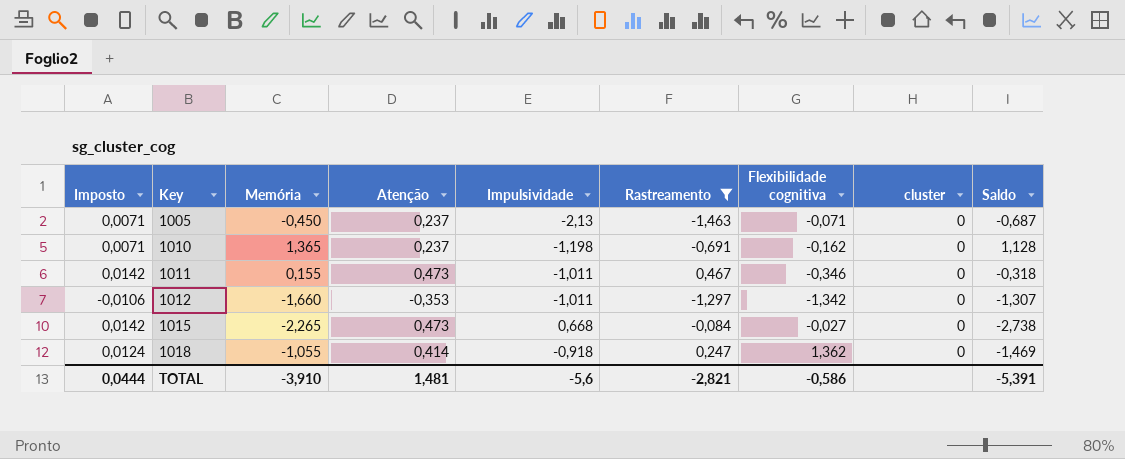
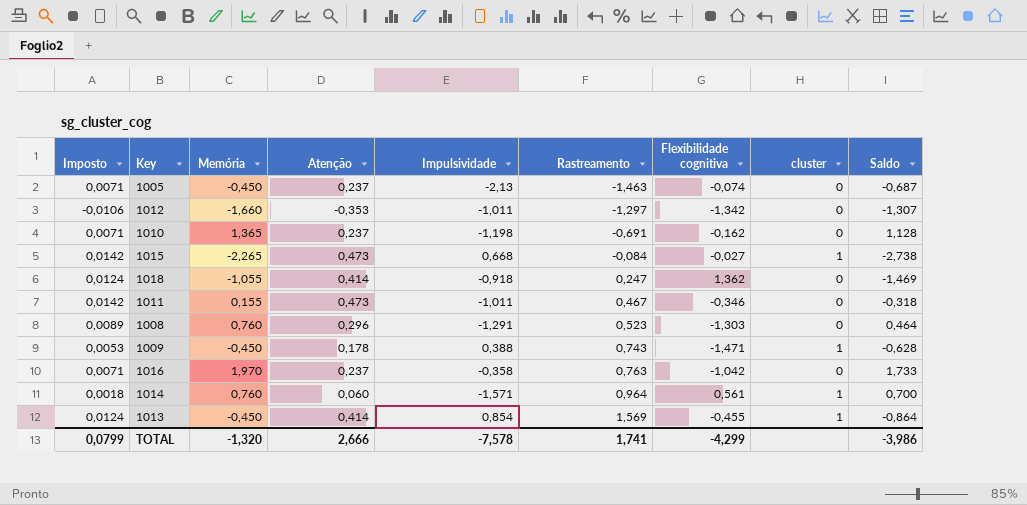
filter: Rastreamento <= 0,467 -> none
row order: Key ascending -> Rastreamento ascending
1005 | Flexibilidade cognitiva: -0,071 -> -0,074
1015 | cluster: 0 -> 1
TOTAL | Imposto: 0,0444 -> 0,0799
TOTAL | Memória: -3,910 -> -1,320
TOTAL | Atenção: 1,481 -> 2,666
TOTAL | Impulsividade: -5,6 -> -7,578
TOTAL | Rastreamento: -2,821 -> 1,741
TOTAL | Flexibilidade cognitiva: -0,586 -> -4,299
TOTAL | Saldo: -5,391 -> -3,986

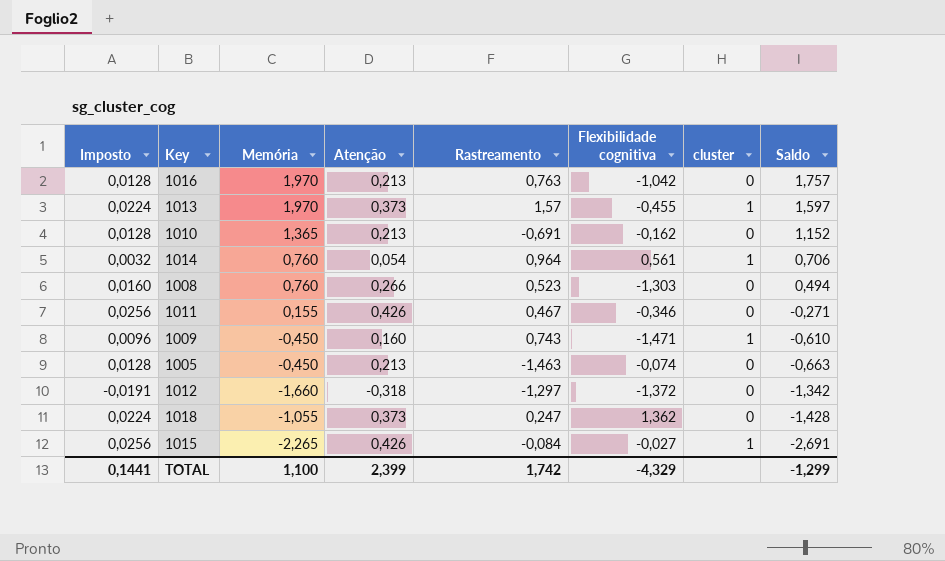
row order: Rastreamento ascending -> Saldo descending
column Impulsividade | position: 5 -> none
column Imposto | formula: [Atenção] * 0,03 -> [Atenção] * 0,06
1016 | Atenção: 0,237 -> 0,213
1016 | Saldo: 1,733 -> 1,757
1013 | Memória: -0,450 -> 1,970
1013 | Atenção: 0,414 -> 0,373
1013 | Rastreamento: 1,569 -> 1,57
1013 | Saldo: -0,864 -> 1,597
1010 | Atenção: 0,237 -> 0,213
1010 | Saldo: 1,128 -> 1,152
1014 | Atenção: 0,060 -> 0,054
1014 | Saldo: 0,700 -> 0,706
1008 | Atenção: 0,296 -> 0,266
1008 | Saldo: 0,464 -> 0,494
1011 | Atenção: 0,473 -> 0,426
1011 | Saldo: -0,318 -> -0,271
1009 | Atenção: 0,178 -> 0,160
1009 | Saldo: -0,628 -> -0,610
1005 | Atenção: 0,237 -> 0,213
1005 | Saldo: -0,687 -> -0,663
1012 | Atenção: -0,353 -> -0,318
1012 | Flexibilidade cognitiva: -1,342 -> -1,372
1012 | Saldo: -1,307 -> -1,342
1018 | Atenção: 0,414 -> 0,373
1018 | Saldo: -1,469 -> -1,428
1015 | Atenção: 0,473 -> 0,426
1015 | Saldo: -2,738 -> -2,691
TOTAL | Imposto: 0,0799 -> 0,1441
TOTAL | Memória: -1,320 -> 1,100
TOTAL | Atenção: 2,666 -> 2,399
TOTAL | Rastreamento: 1,741 -> 1,742
TOTAL | Flexibilidade cognitiva: -4,299 -> -4,329
TOTAL | Saldo: -3,986 -> -1,299

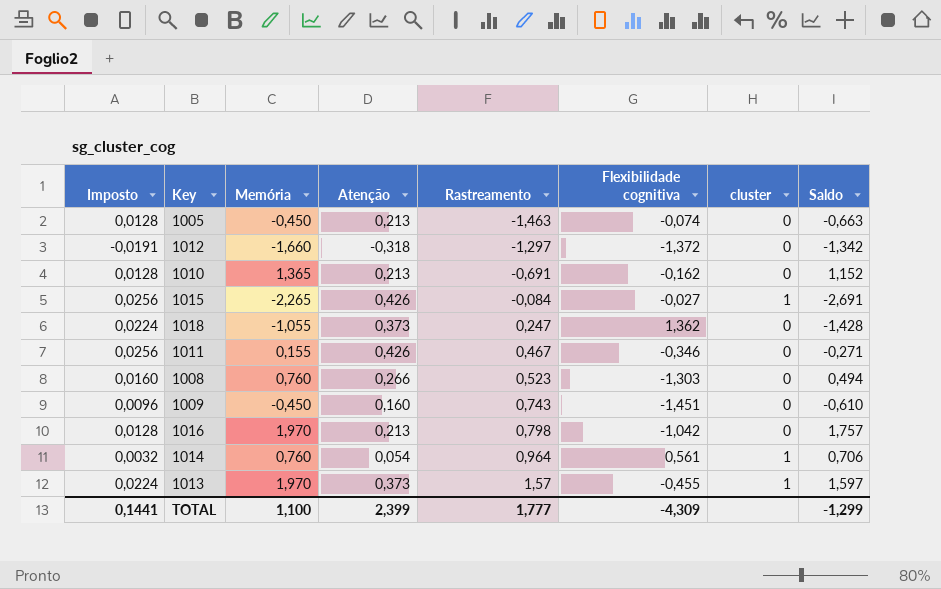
row order: Saldo descending -> Rastreamento ascending
1009 | Flexibilidade cognitiva: -1,471 -> -1,451
1009 | cluster: 1 -> 0
1016 | Rastreamento: 0,763 -> 0,798
TOTAL | Rastreamento: 1,742 -> 1,777
TOTAL | Flexibilidade cognitiva: -4,329 -> -4,309

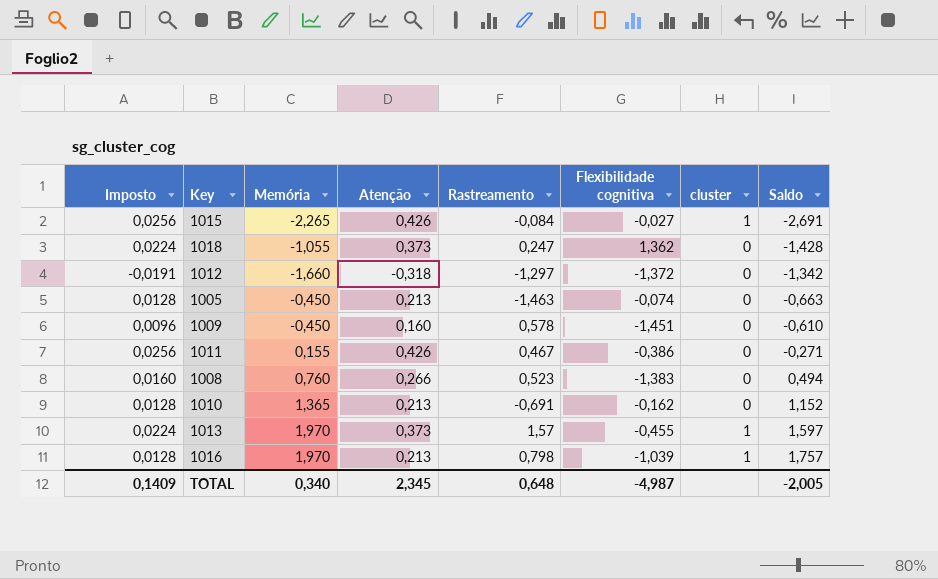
row order: Rastreamento ascending -> Saldo ascending
row 1014: 0,0032 | 0,760 | 0,054 | 0,964 | 0,561 | 1 | 0,706 -> none
1009 | Rastreamento: 0,743 -> 0,578
1011 | Flexibilidade cognitiva: -0,346 -> -0,386
1008 | Flexibilidade cognitiva: -1,303 -> -1,383
1016 | Flexibilidade cognitiva: -1,042 -> -1,039
1016 | cluster: 0 -> 1
TOTAL | Imposto: 0,1441 -> 0,1409
TOTAL | Memória: 1,100 -> 0,340
TOTAL | Atenção: 2,399 -> 2,345
TOTAL | Rastreamento: 1,777 -> 0,648
TOTAL | Flexibilidade cognitiva: -4,309 -> -4,987
TOTAL | Saldo: -1,299 -> -2,005

